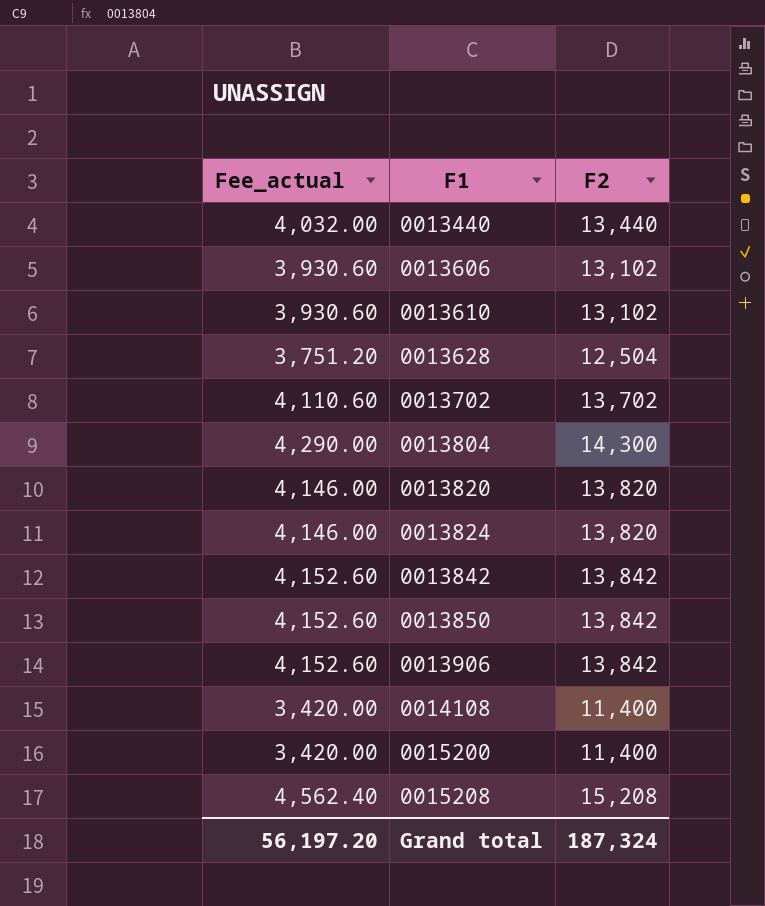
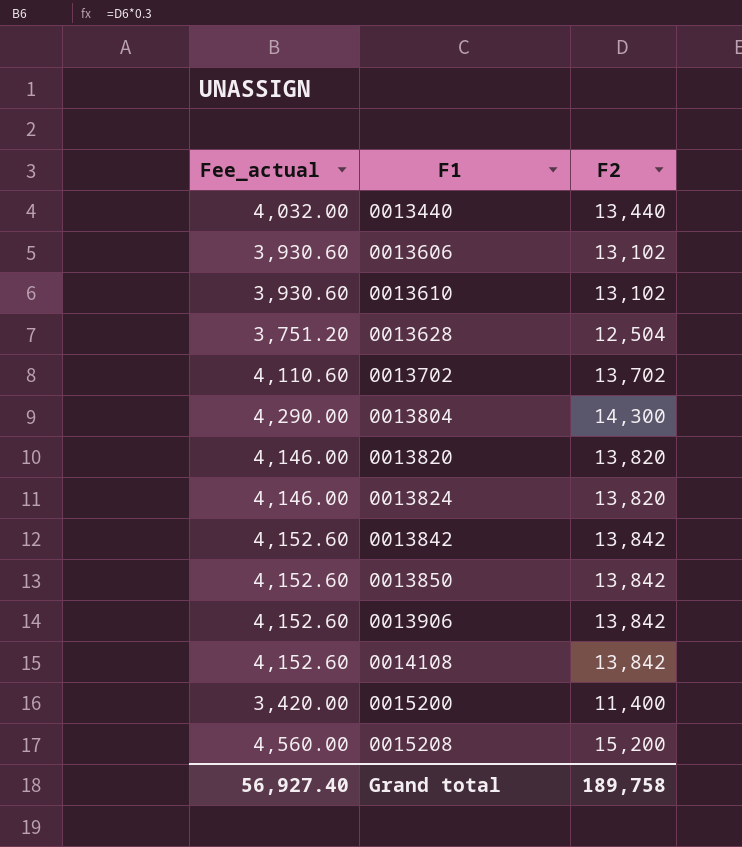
0014108 | Fee_actual: 3,420.00 -> 4,152.60
0014108 | F2: 11,400 -> 13,842
0015208 | Fee_actual: 4,562.40 -> 4,560.00
0015208 | F2: 15,208 -> 15,200
Grand total | Fee_actual: 56,197.20 -> 56,927.40
Grand total | F2: 187,324 -> 189,758

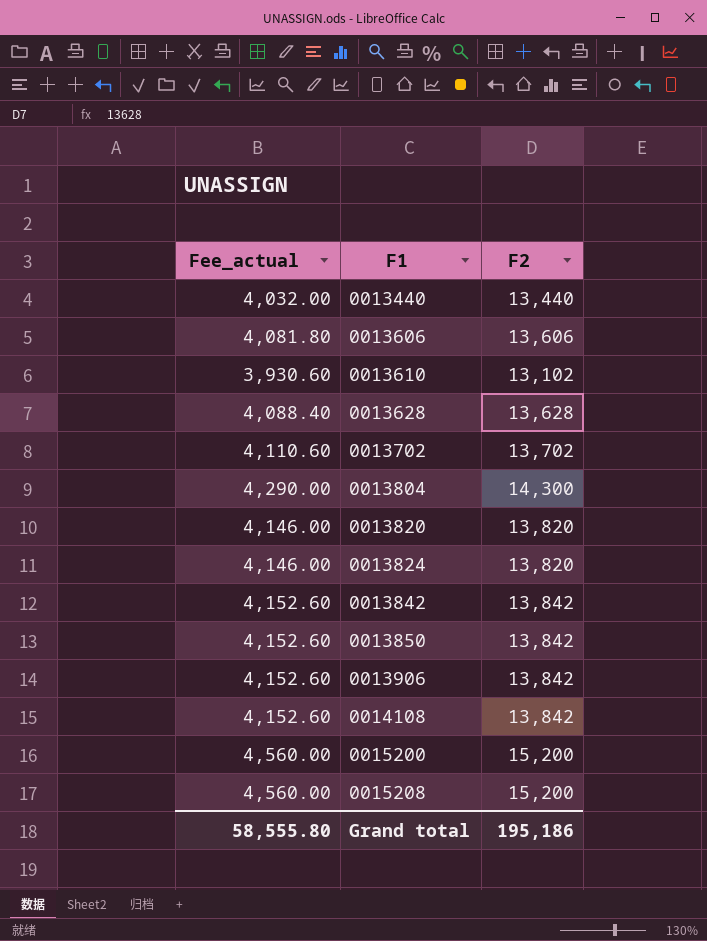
0013606 | Fee_actual: 3,930.60 -> 4,081.80
0013606 | F2: 13,102 -> 13,606
0013628 | Fee_actual: 3,751.20 -> 4,088.40
0013628 | F2: 12,504 -> 13,628
0015200 | Fee_actual: 3,420.00 -> 4,560.00
0015200 | F2: 11,400 -> 15,200
Grand total | Fee_actual: 56,927.40 -> 58,555.80
Grand total | F2: 189,758 -> 195,186

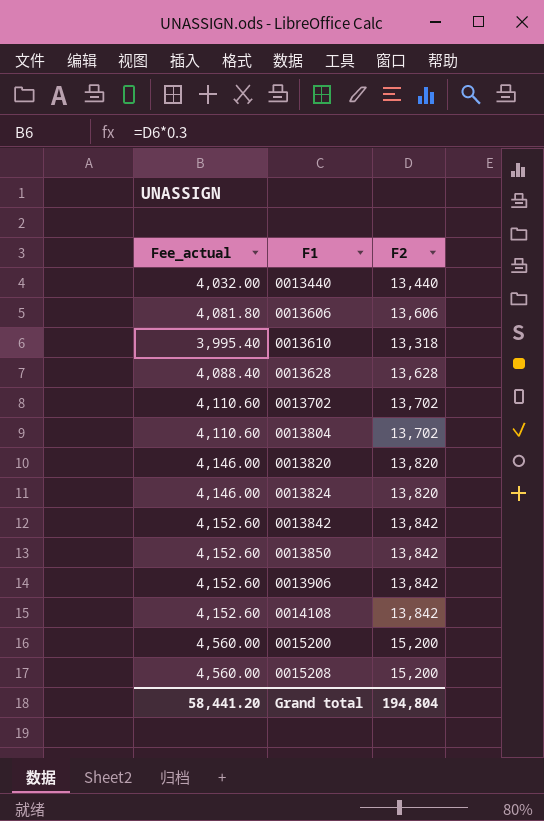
0013610 | Fee_actual: 3,930.60 -> 3,995.40
0013610 | F2: 13,102 -> 13,318
0013804 | Fee_actual: 4,290.00 -> 4,110.60
0013804 | F2: 14,300 -> 13,702
Grand total | Fee_actual: 58,555.80 -> 58,441.20
Grand total | F2: 195,186 -> 194,804

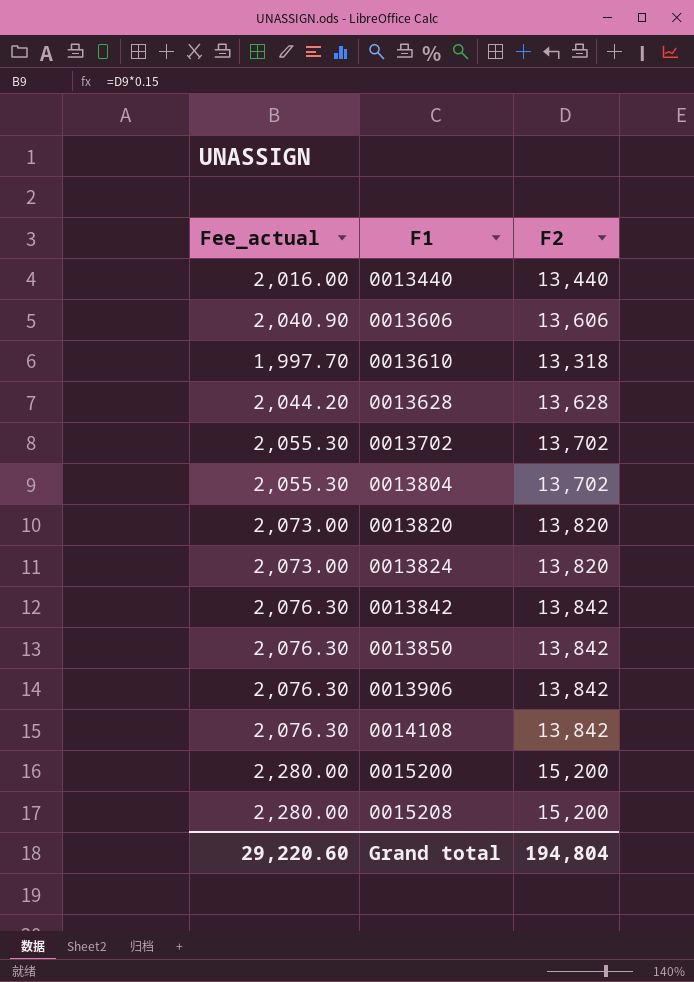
column Fee_actual | formula: [F2] * 0.3 -> [F2] * 0.15
Grand total | Fee_actual: 58,441.20 -> 29,220.60

